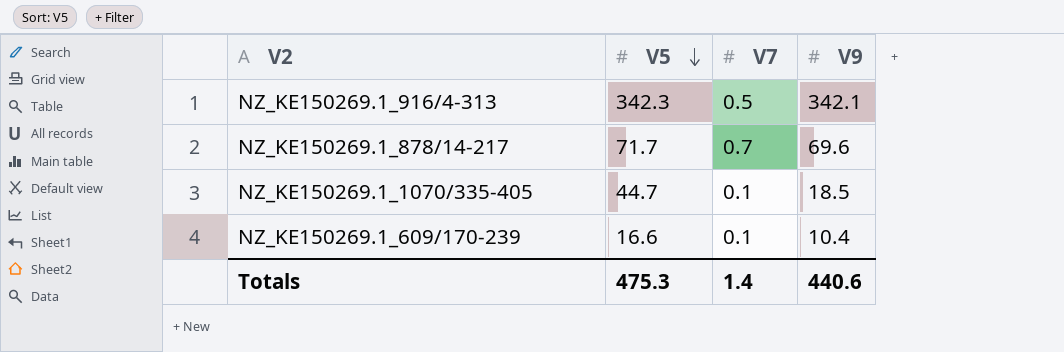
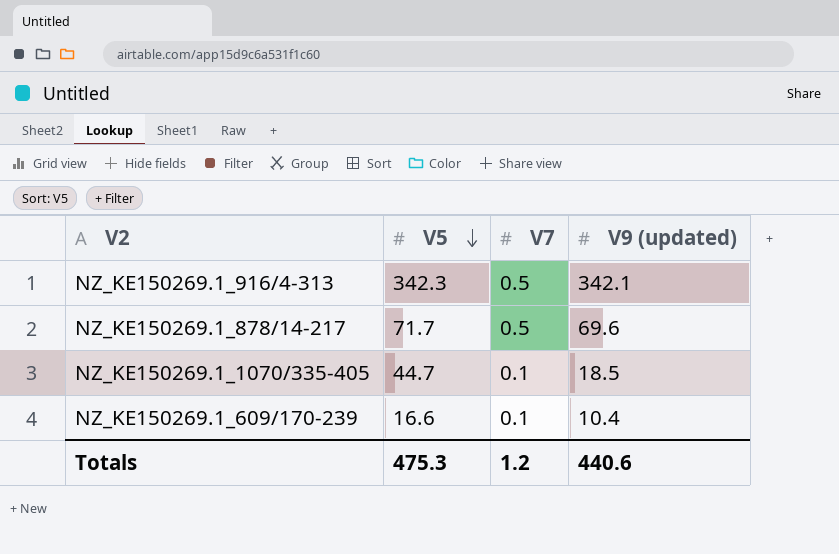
column name: V9 -> V9 (updated)
NZ_KE150269.1_878/14-217 | V7: 0.7 -> 0.5
Totals | V7: 1.4 -> 1.2

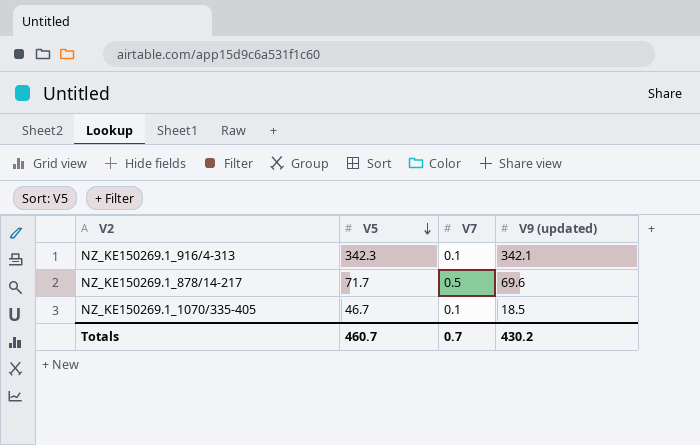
row NZ_KE150269.1_609/170-239: 16.6 | 0.1 | 10.4 -> none
NZ_KE150269.1_916/4-313 | V7: 0.5 -> 0.1
NZ_KE150269.1_1070/335-405 | V5: 44.7 -> 46.7
Totals | V5: 475.3 -> 460.7
Totals | V7: 1.2 -> 0.7
Totals | V9 (updated): 440.6 -> 430.2

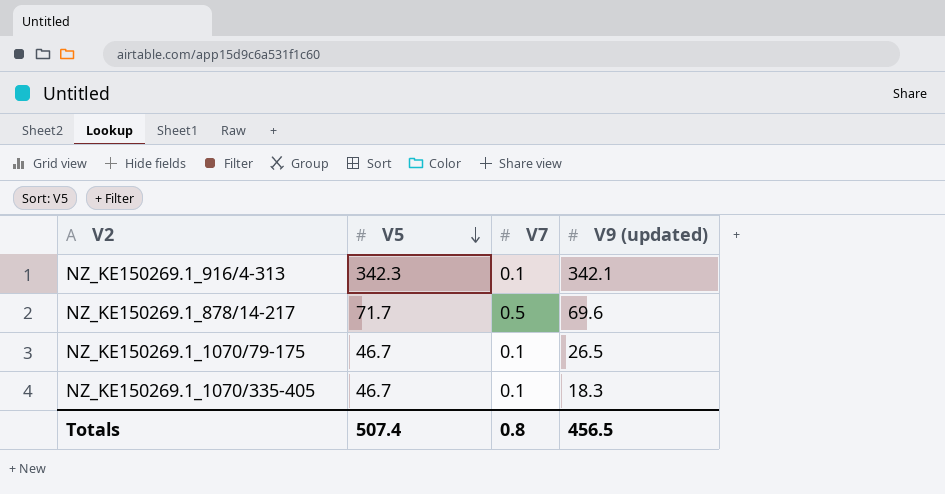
row NZ_KE150269.1_1070/79-175: none -> 46.7 | 0.1 | 26.5
NZ_KE150269.1_1070/335-405 | V9 (updated): 18.5 -> 18.3
Totals | V5: 460.7 -> 507.4
Totals | V7: 0.7 -> 0.8
Totals | V9 (updated): 430.2 -> 456.5

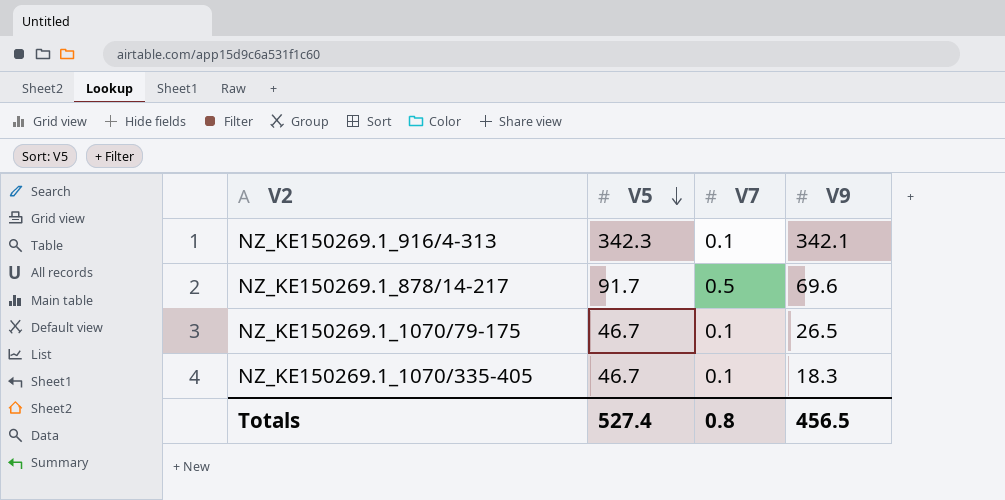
column name: V9 (updated) -> V9
NZ_KE150269.1_878/14-217 | V5: 71.7 -> 91.7
Totals | V5: 507.4 -> 527.4

